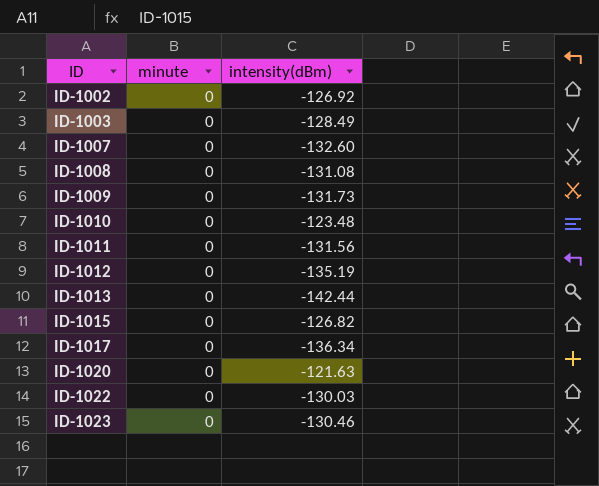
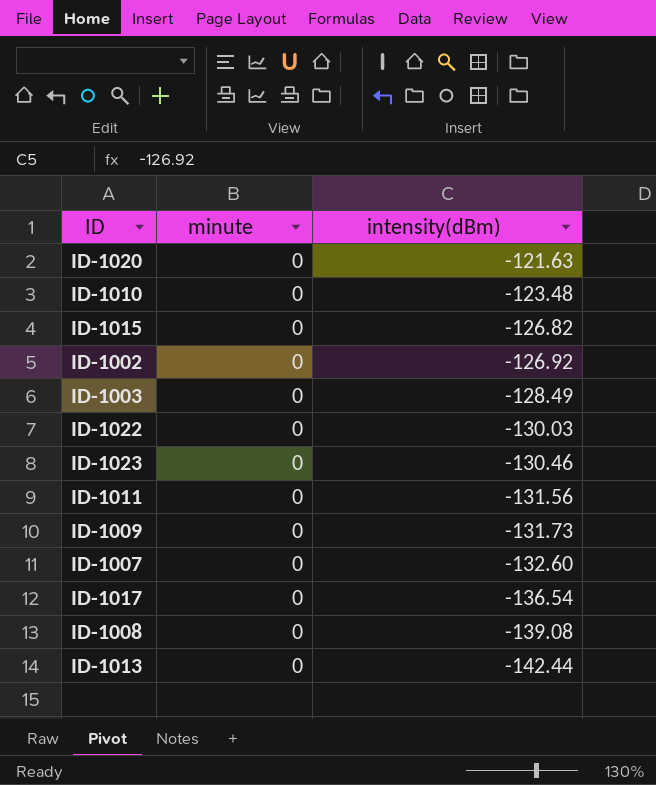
row order: ID ascending -> intensity(dBm) descending
row ID-1012: 0 | -135.19 -> none
ID-1017 | intensity(dBm): -136.34 -> -136.54
ID-1008 | intensity(dBm): -131.08 -> -139.08

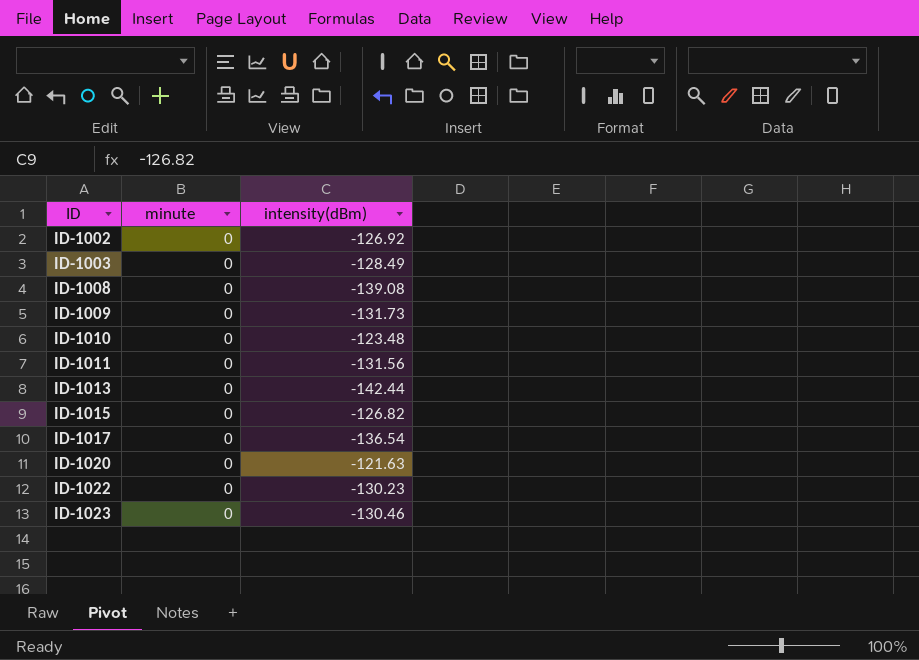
row order: intensity(dBm) descending -> ID ascending
row ID-1007: 0 | -132.60 -> none
ID-1022 | intensity(dBm): -130.03 -> -130.23

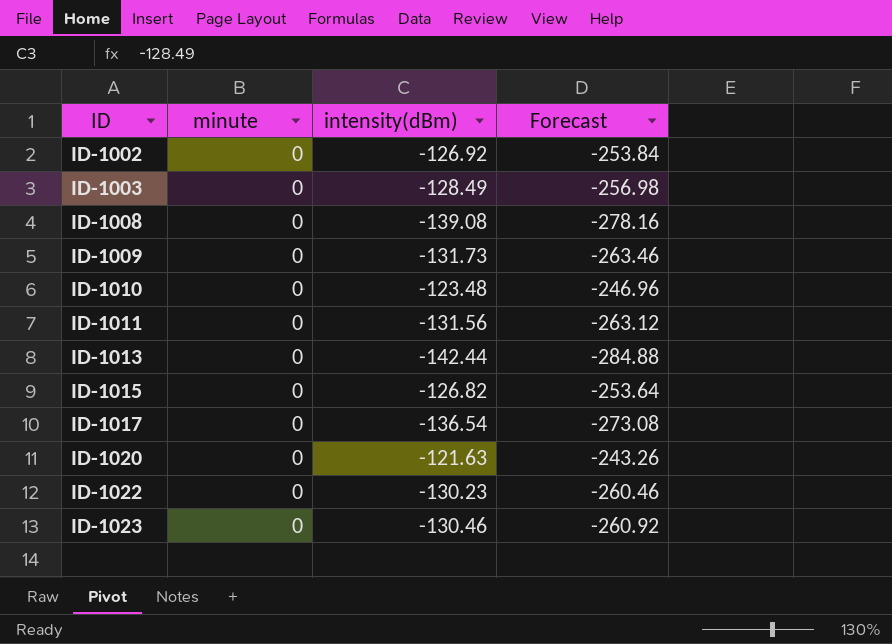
column Forecast | formula: none -> [intensity(dBm)] * 2

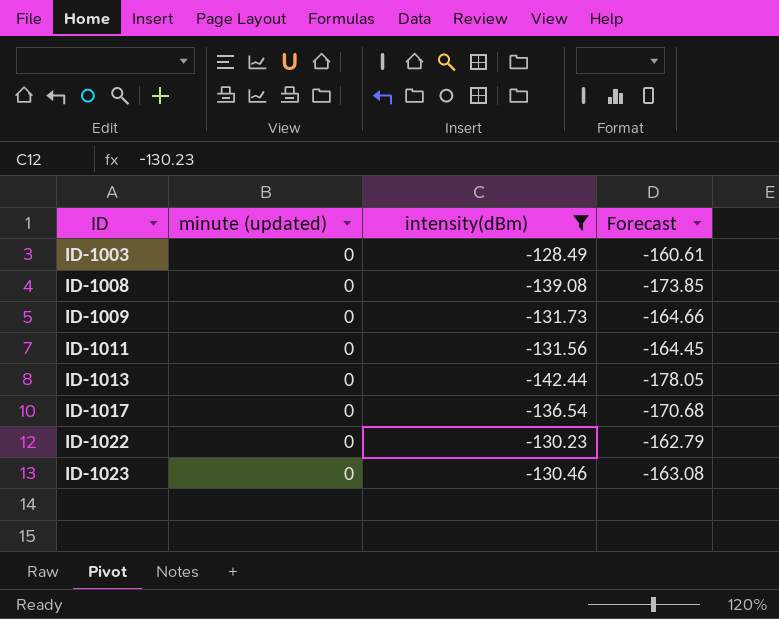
filter: none -> intensity(dBm) <= -128.49
column name: minute -> minute (updated)
column Forecast | formula: [intensity(dBm)] * 2 -> [intensity(dBm)] * 1.25

